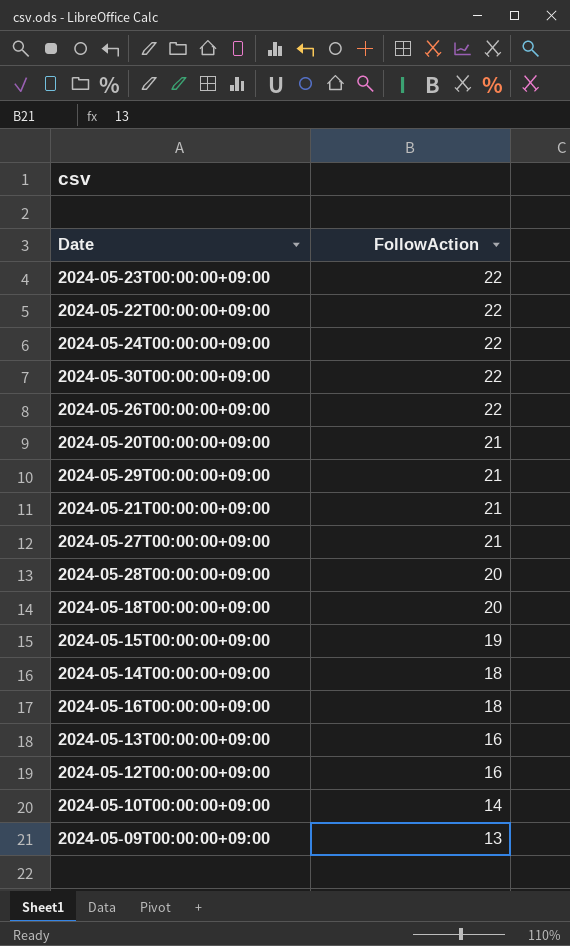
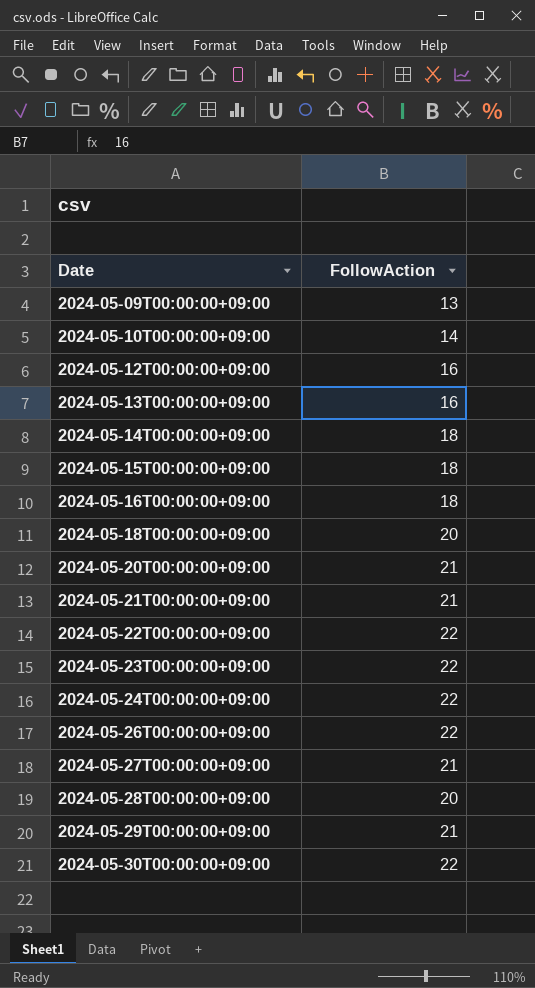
row order: FollowAction descending -> Date ascending
2024-05-15T00:00:00+09:00 | FollowAction: 19 -> 18

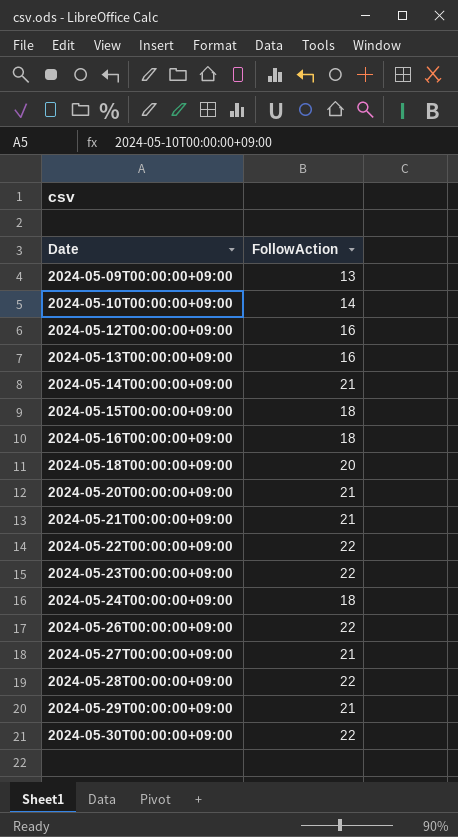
2024-05-14T00:00:00+09:00 | FollowAction: 18 -> 21
2024-05-24T00:00:00+09:00 | FollowAction: 22 -> 18
2024-05-28T00:00:00+09:00 | FollowAction: 20 -> 22

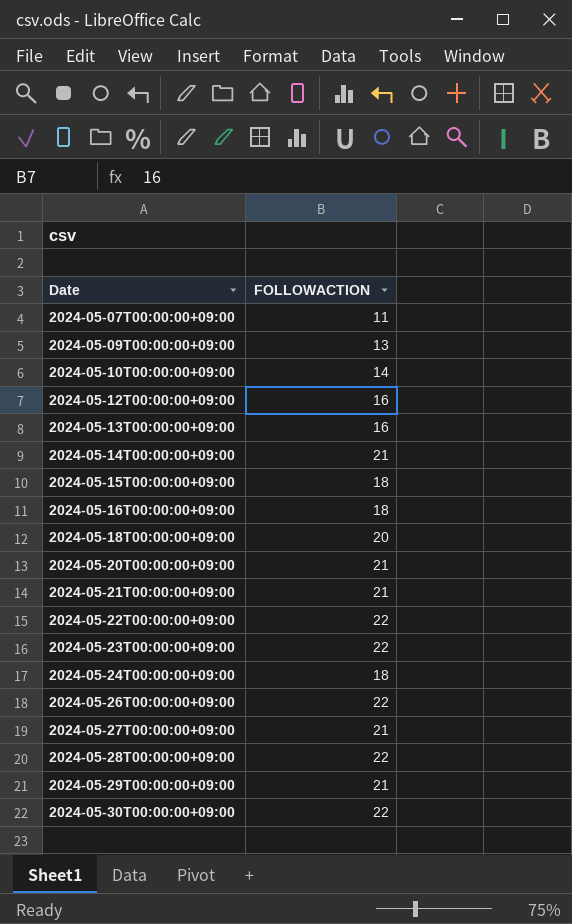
column name: FollowAction -> FOLLOWACTION
row 2024-05-07T00:00:00+09:00: none -> 11

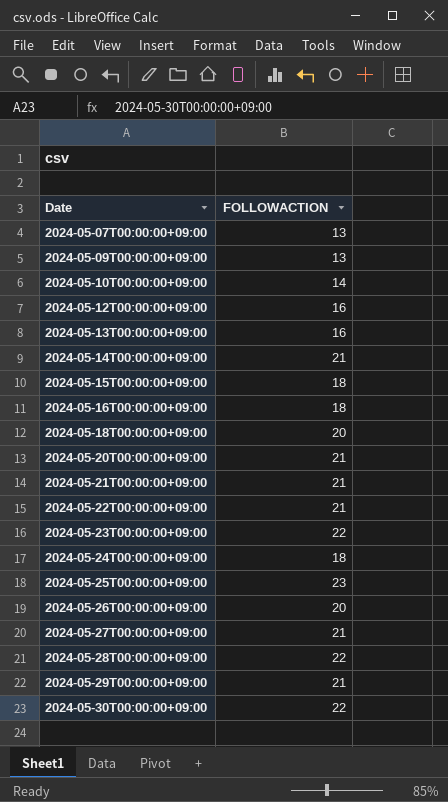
2024-05-07T00:00:00+09:00 | FOLLOWACTION: 11 -> 13
2024-05-22T00:00:00+09:00 | FOLLOWACTION: 22 -> 21
row 2024-05-25T00:00:00+09:00: none -> 23
2024-05-26T00:00:00+09:00 | FOLLOWACTION: 22 -> 20

